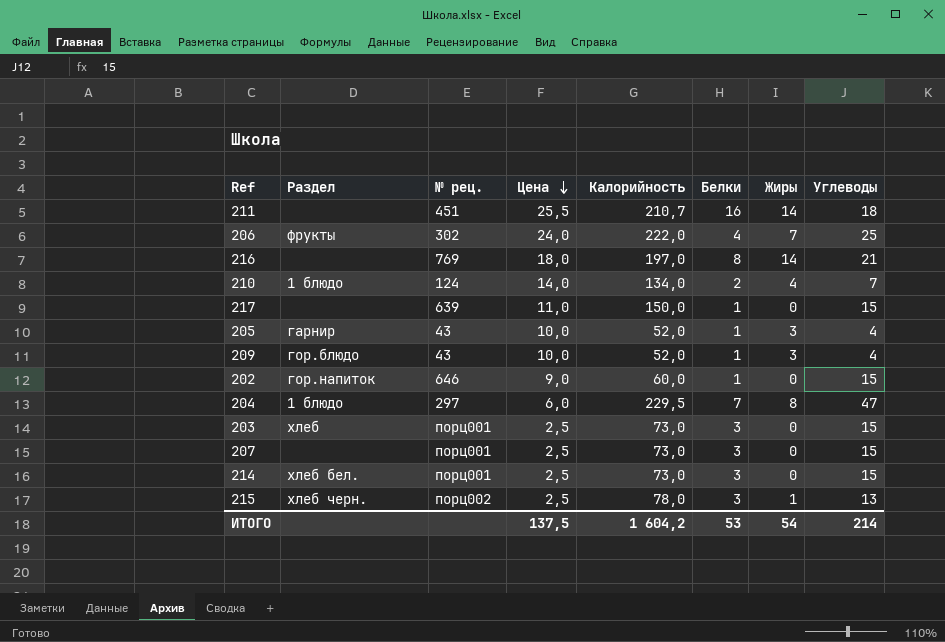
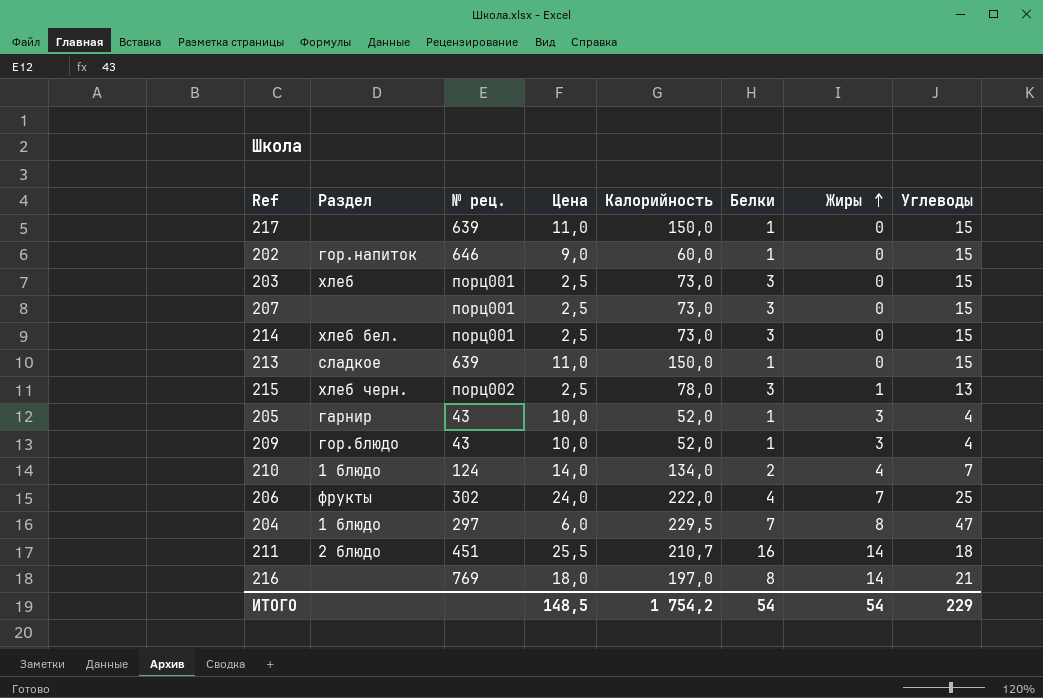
row order: Цена descending -> Жиры ascending
row 213: none -> сладкое | 639 | 11,0 | 150,0 | 1 | 0 | 15
211 | Раздел: none -> 2 блюдо
ИТОГО | Цена: 137,5 -> 148,5
ИТОГО | Калорийность: 1 604,2 -> 1 754,2
ИТОГО | Белки: 53 -> 54
ИТОГО | Углеводы: 214 -> 229

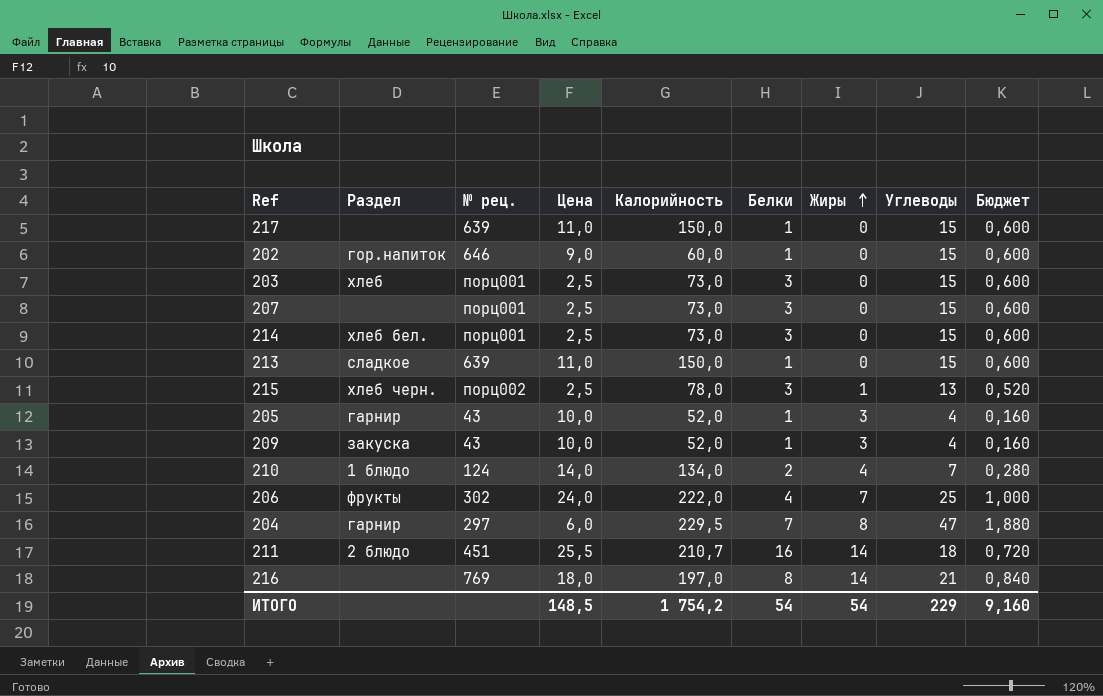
column Бюджет | formula: none -> [Углеводы] * 0,04
209 | Раздел: гор.блюдо -> закуска
204 | Раздел: 1 блюдо -> гарнир

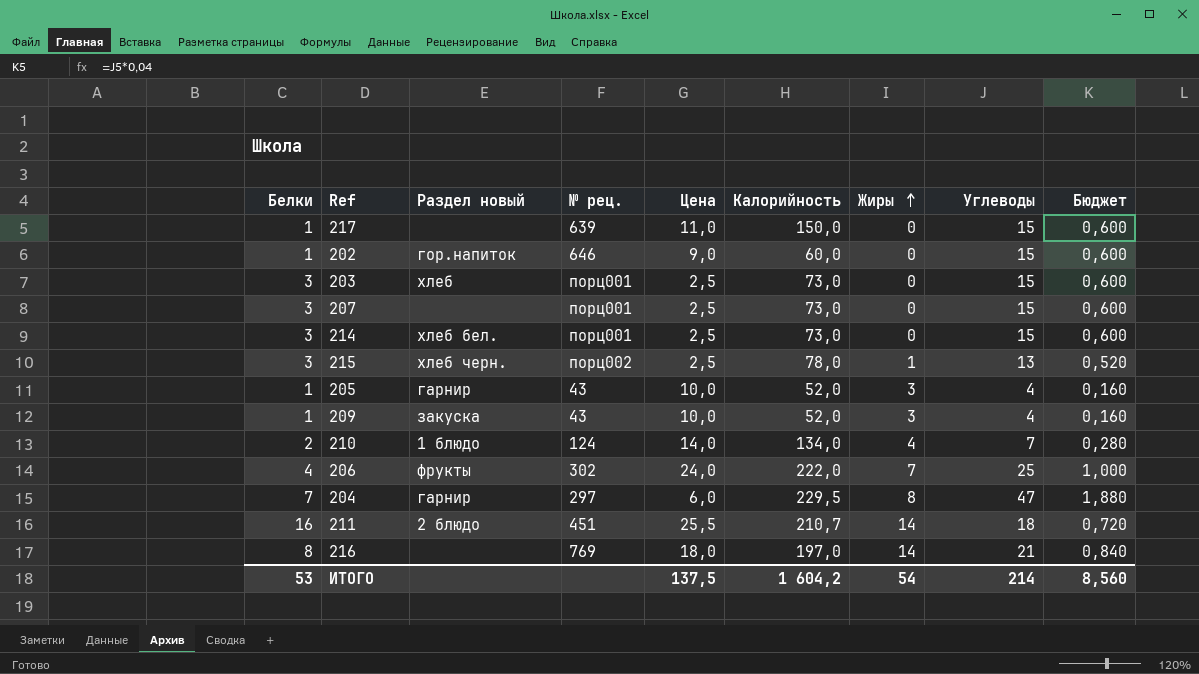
column Белки | position: 6 -> 1
column name: Раздел -> Раздел новый
row 213: сладкое | 639 | 11,0 | 150,0 | 1 | 0 | 15 | 0,600 -> none
ИТОГО | Белки: 54 -> 53
ИТОГО | Цена: 148,5 -> 137,5
ИТОГО | Калорийность: 1 754,2 -> 1 604,2
ИТОГО | Углеводы: 229 -> 214
ИТОГО | Бюджет: 9,160 -> 8,560

